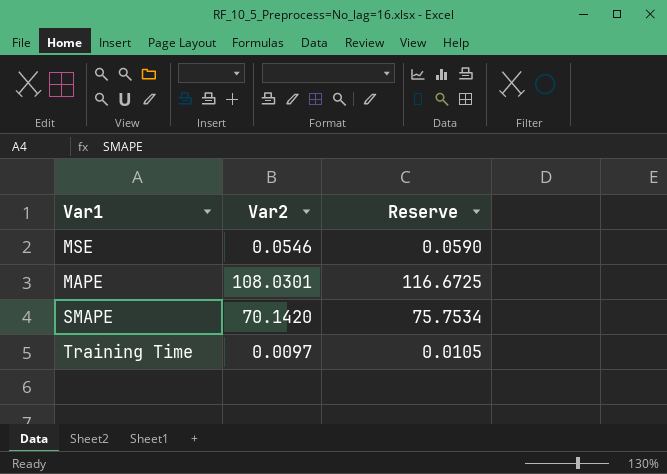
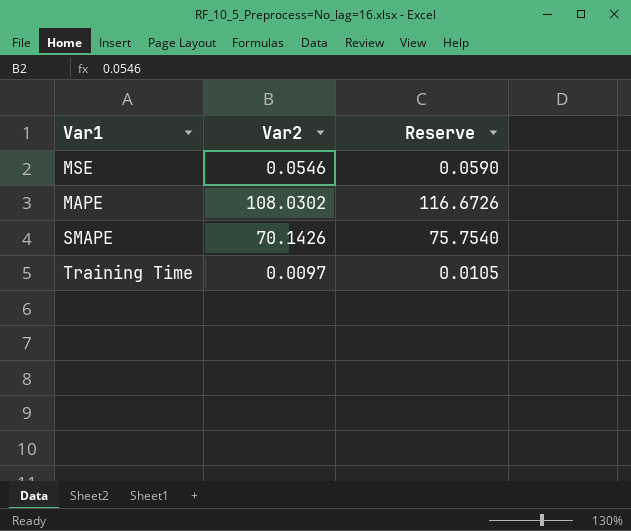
MAPE | Var2: 108.0301 -> 108.0302
MAPE | Reserve: 116.6725 -> 116.6726
SMAPE | Var2: 70.1420 -> 70.1426
SMAPE | Reserve: 75.7534 -> 75.7540

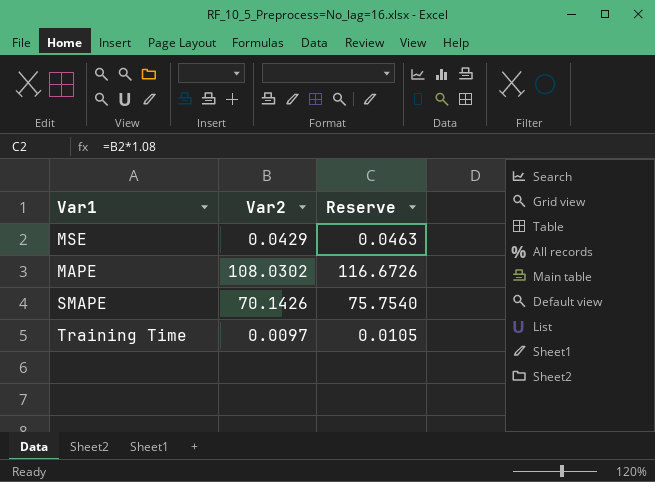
MSE | Var2: 0.0546 -> 0.0429
MSE | Reserve: 0.0590 -> 0.0463

